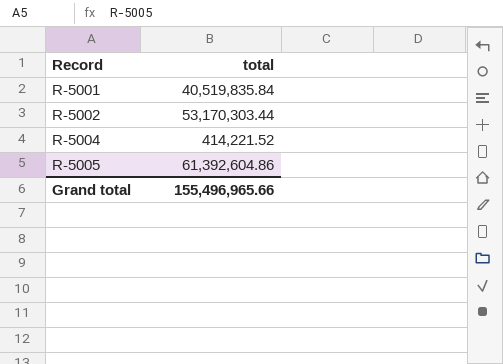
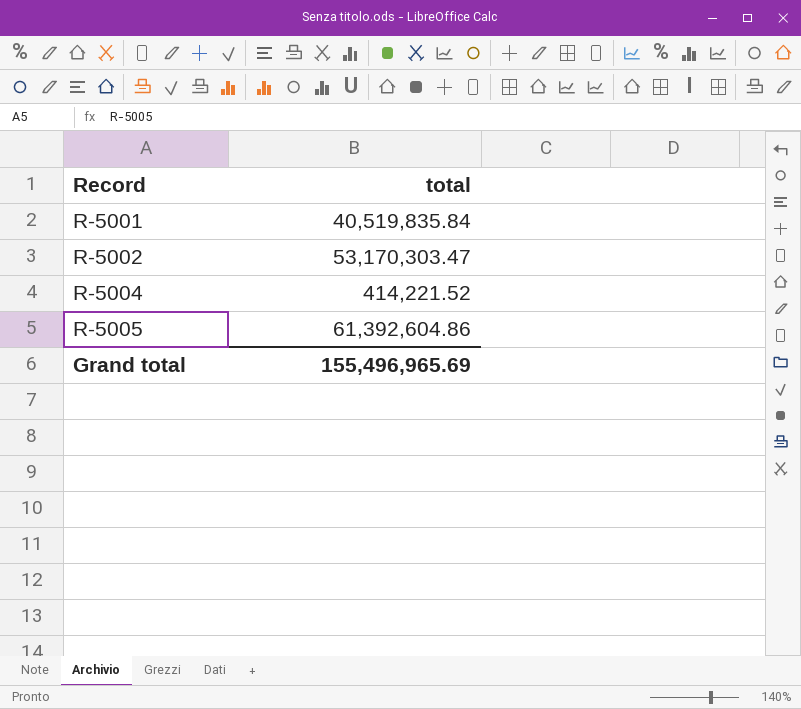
R-5002 | total: 53,170,303.44 -> 53,170,303.47
Grand total | total: 155,496,965.66 -> 155,496,965.69

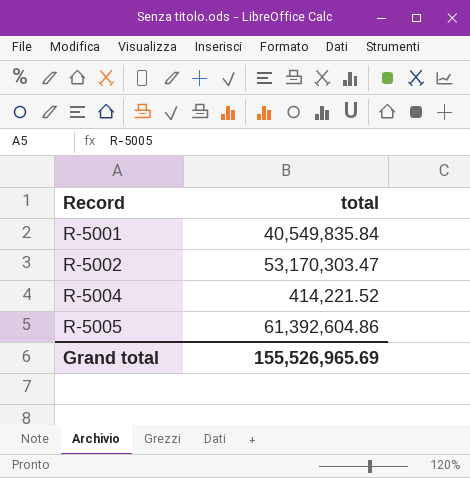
R-5001 | total: 40,519,835.84 -> 40,549,835.84
Grand total | total: 155,496,965.69 -> 155,526,965.69

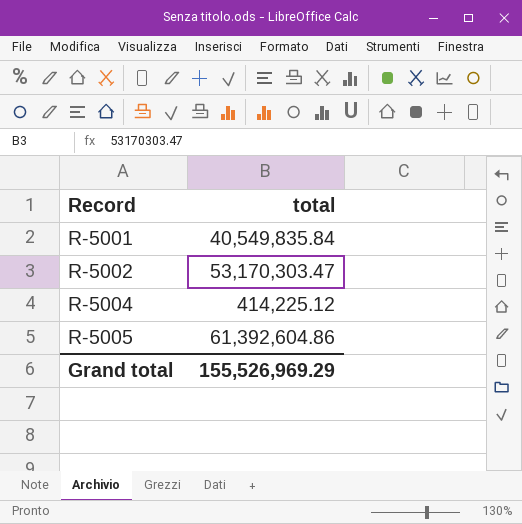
R-5004 | total: 414,221.52 -> 414,225.12
Grand total | total: 155,526,965.69 -> 155,526,969.29

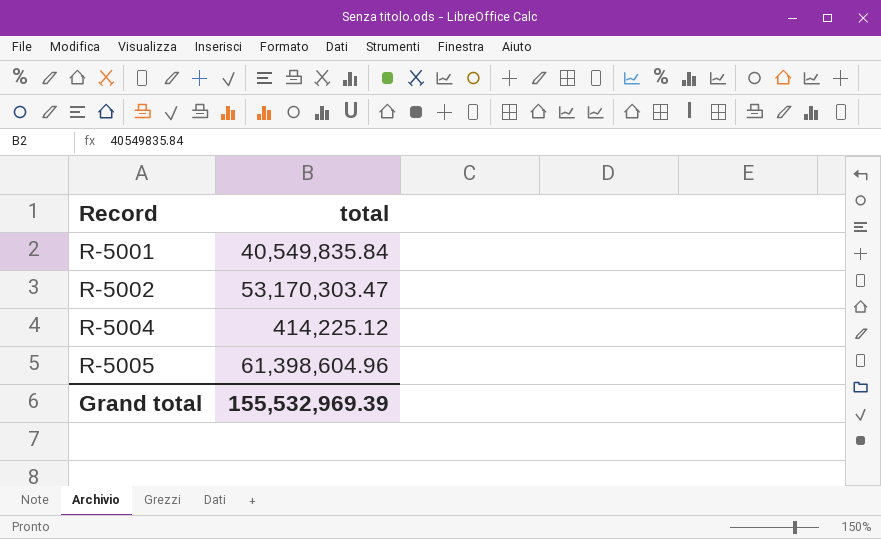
R-5005 | total: 61,392,604.86 -> 61,398,604.96
Grand total | total: 155,526,969.29 -> 155,532,969.39

